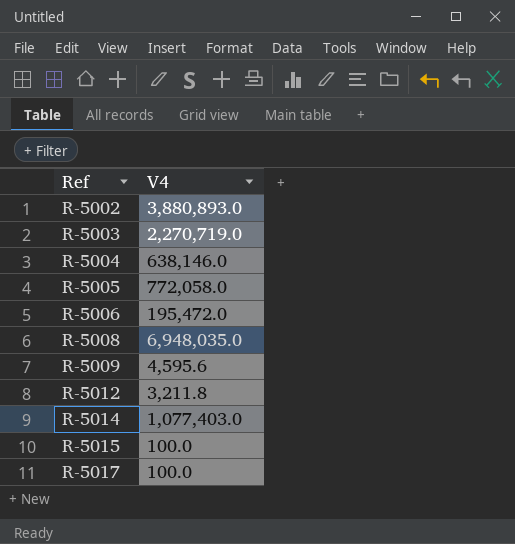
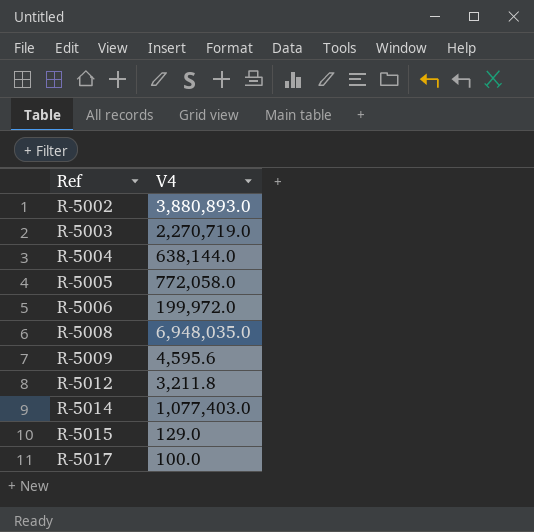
R-5004 | V4: 638,146.0 -> 638,144.0
R-5006 | V4: 195,472.0 -> 199,972.0
R-5015 | V4: 100.0 -> 129.0

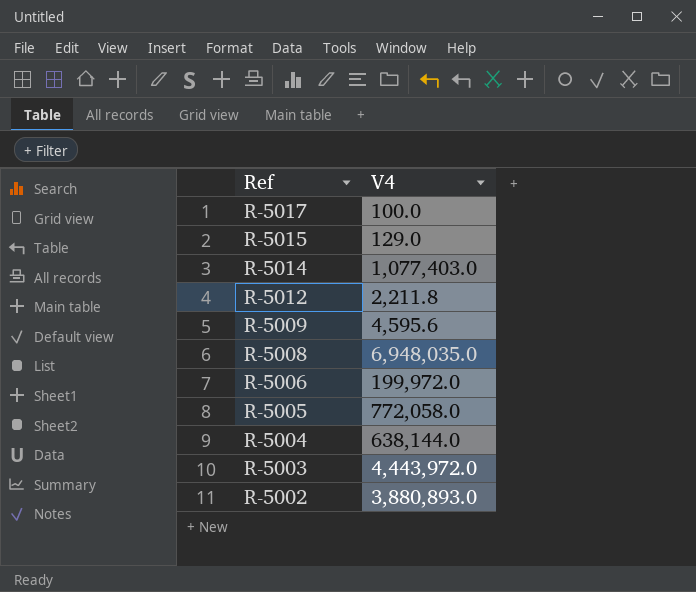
row order: Ref ascending -> Ref descending
R-5012 | V4: 3,211.8 -> 2,211.8
R-5003 | V4: 2,270,719.0 -> 4,443,972.0

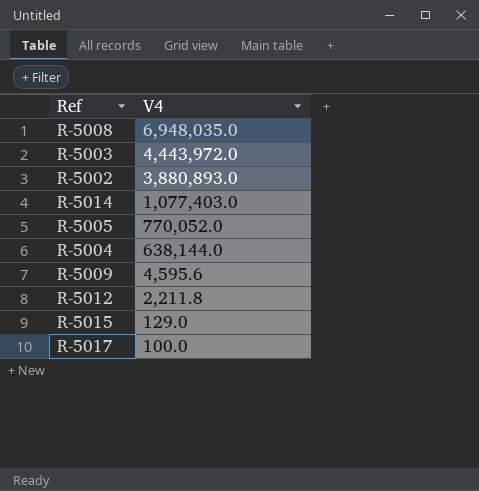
row order: Ref descending -> V4 descending
row R-5006: 199,972.0 -> none
R-5005 | V4: 772,058.0 -> 770,052.0

